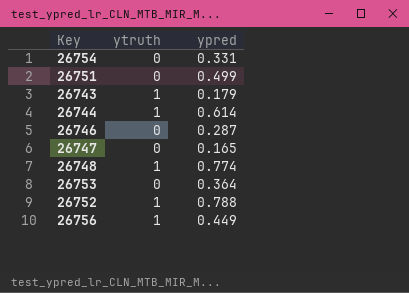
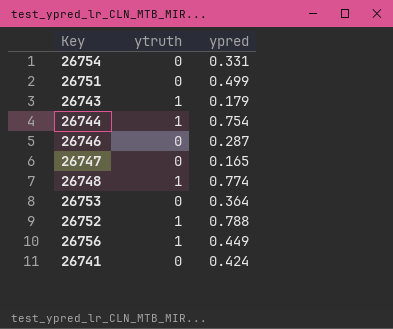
26744 | ypred: 0.614 -> 0.754
row 26741: none -> 0 | 0.424

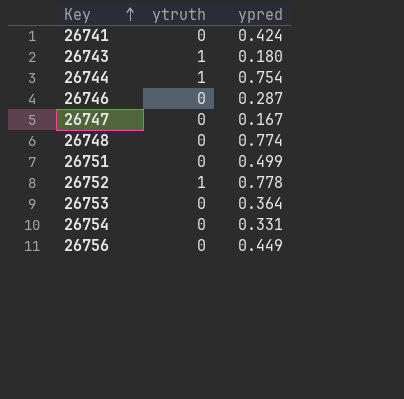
row order: none -> Key ascending
26743 | ypred: 0.179 -> 0.180
26747 | ypred: 0.165 -> 0.167
26748 | ytruth: 1 -> 0
26752 | ypred: 0.788 -> 0.778
26756 | ytruth: 1 -> 0

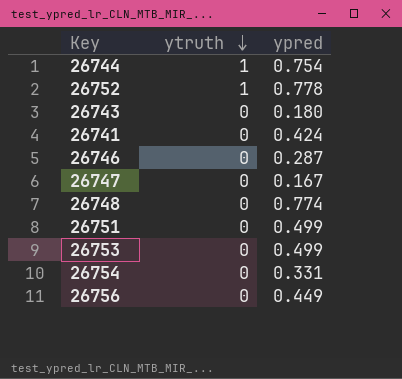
row order: Key ascending -> ytruth descending
26743 | ytruth: 1 -> 0
26753 | ypred: 0.364 -> 0.499

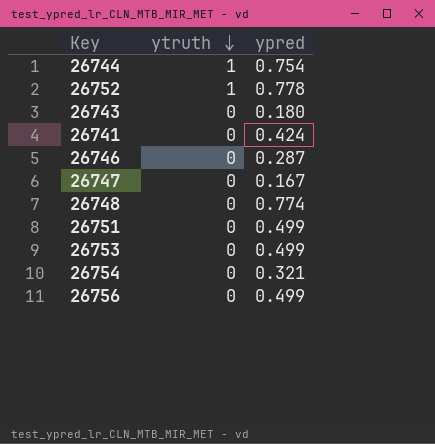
26754 | ypred: 0.331 -> 0.321
26756 | ypred: 0.449 -> 0.499

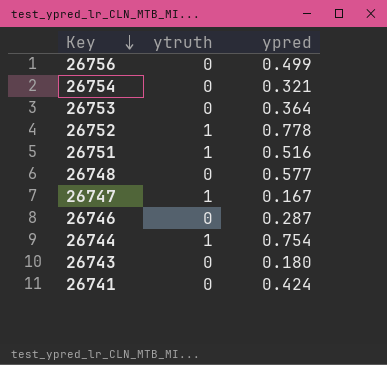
row order: ytruth descending -> Key descending
26753 | ypred: 0.499 -> 0.364
26751 | ytruth: 0 -> 1
26751 | ypred: 0.499 -> 0.516
26748 | ypred: 0.774 -> 0.577
26747 | ytruth: 0 -> 1

